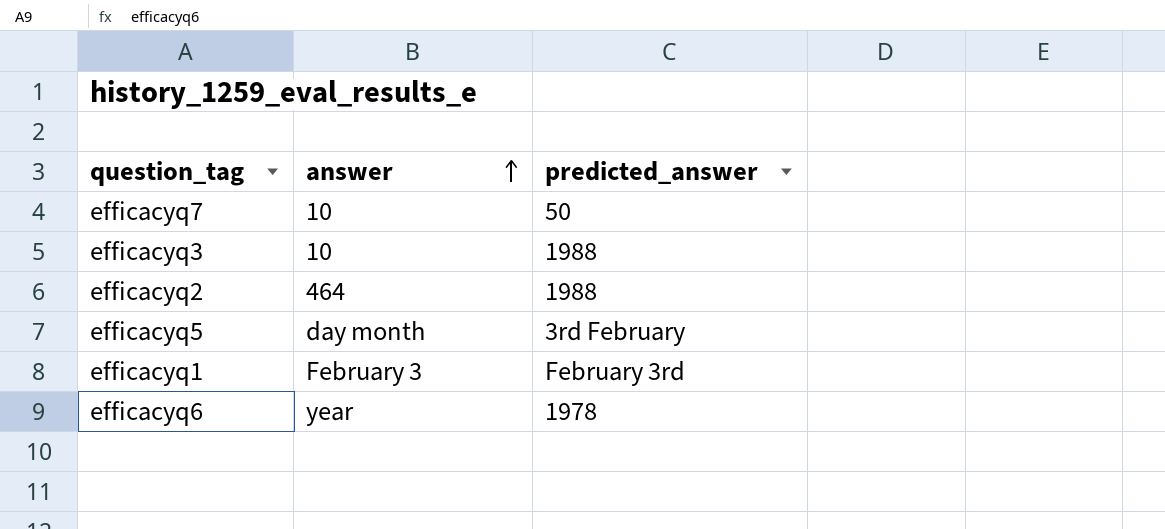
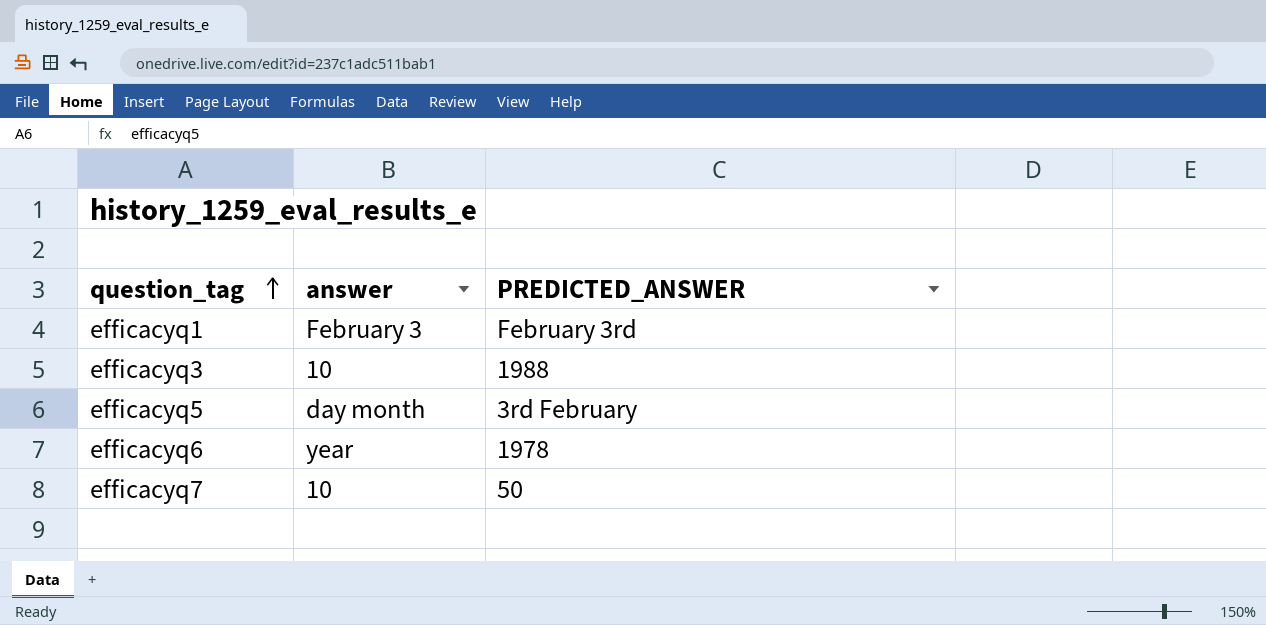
row order: answer ascending -> question_tag ascending
column name: predicted_answer -> PREDICTED_ANSWER
row efficacyq2: 464 | 1988 -> none

